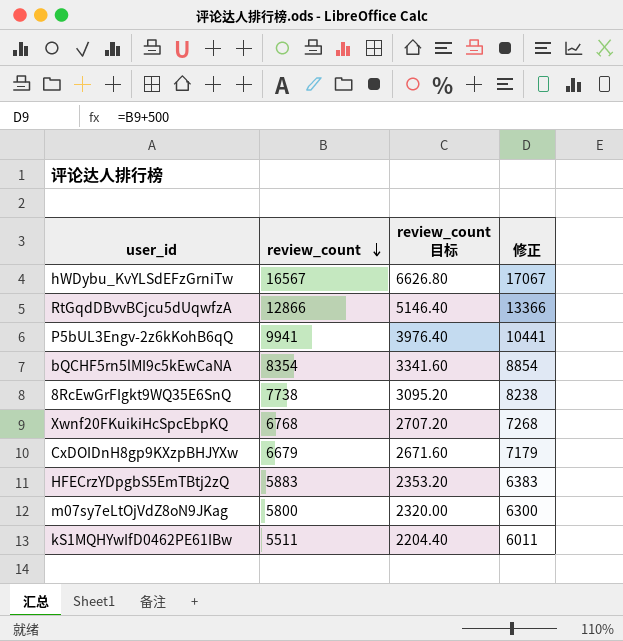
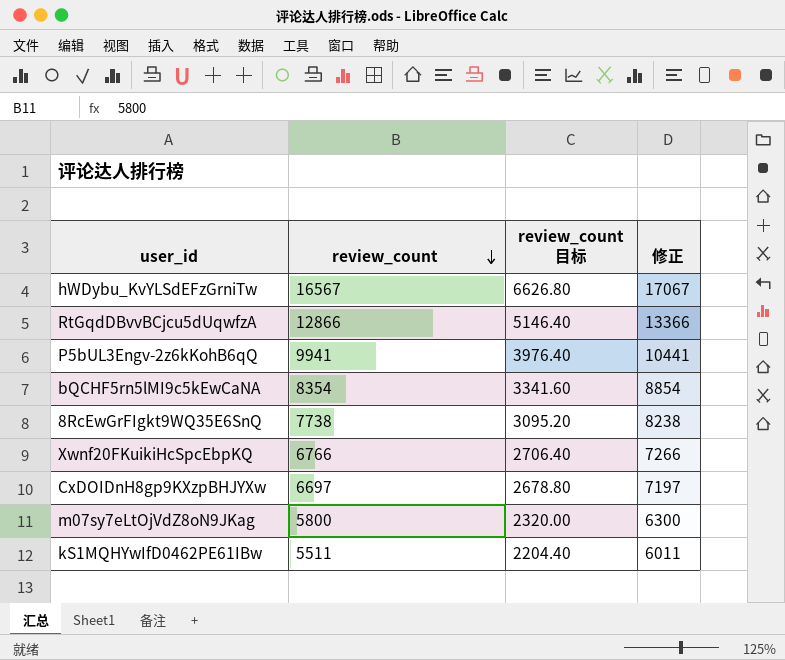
row HFECrzYDpgbS5EmTBtj2zQ: 5883 | 2353.20 | 6383 -> none
Xwnf20FKuikiHcSpcEbpKQ | review_count: 6768 -> 6766
Xwnf20FKuikiHcSpcEbpKQ | review_count 目标: 2707.20 -> 2706.40
Xwnf20FKuikiHcSpcEbpKQ | 修正: 7268 -> 7266
CxDOIDnH8gp9KXzpBHJYXw | review_count: 6679 -> 6697
CxDOIDnH8gp9KXzpBHJYXw | review_count 目标: 2671.60 -> 2678.80
CxDOIDnH8gp9KXzpBHJYXw | 修正: 7179 -> 7197

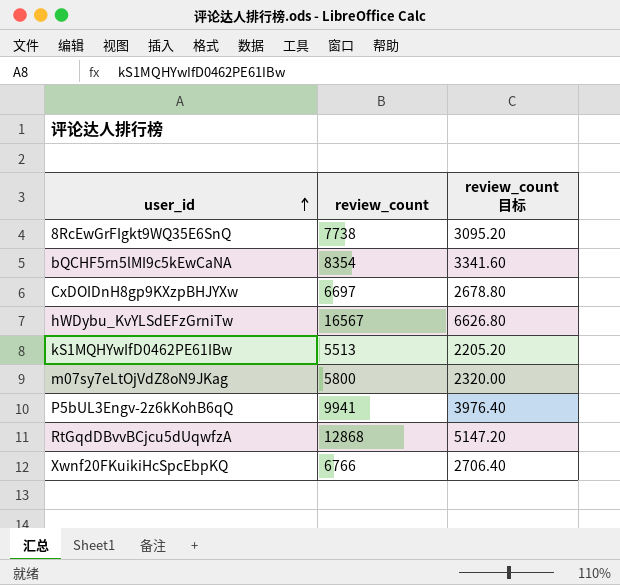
row order: review_count descending -> user_id ascending
column 修正 | formula: [review_count] + 500 -> none
kS1MQHYwIfD0462PE61IBw | review_count: 5511 -> 5513
kS1MQHYwIfD0462PE61IBw | review_count 目标: 2204.40 -> 2205.20
RtGqdDBvvBCjcu5dUqwfzA | review_count: 12866 -> 12868
RtGqdDBvvBCjcu5dUqwfzA | review_count 目标: 5146.40 -> 5147.20

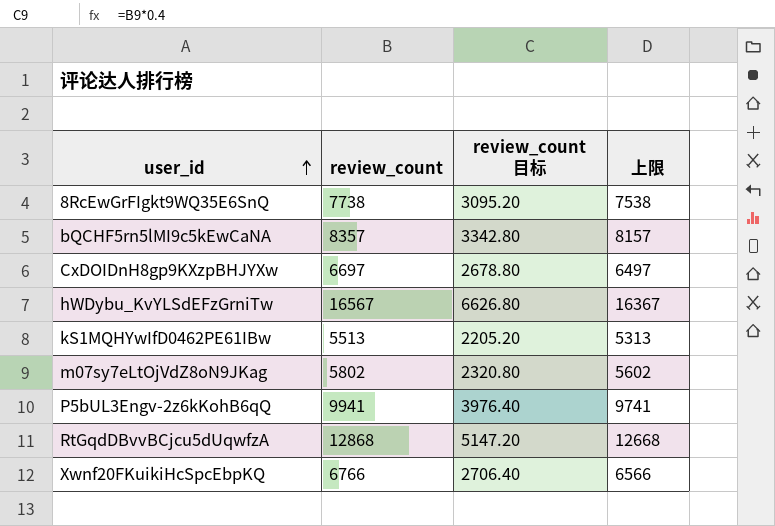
column 上限 | formula: none -> [review_count] - 200
bQCHF5rn5lMI9c5kEwCaNA | review_count: 8354 -> 8357
bQCHF5rn5lMI9c5kEwCaNA | review_count 目标: 3341.60 -> 3342.80
m07sy7eLtOjVdZ8oN9JKag | review_count: 5800 -> 5802
m07sy7eLtOjVdZ8oN9JKag | review_count 目标: 2320.00 -> 2320.80

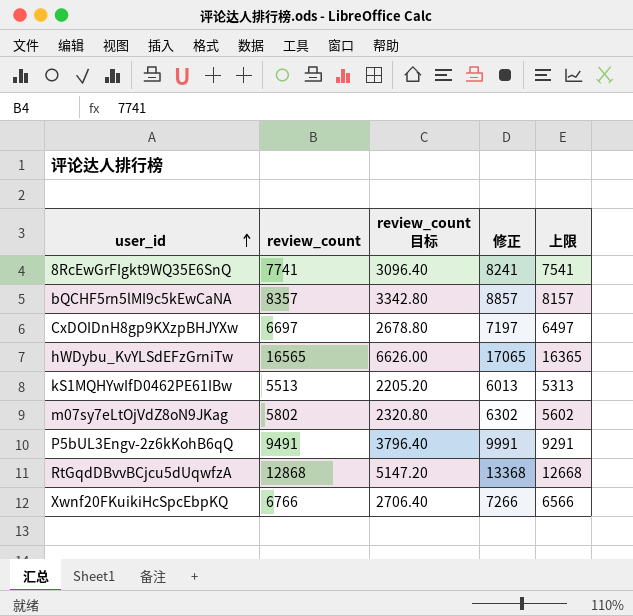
column 修正 | formula: none -> [review_count] + 500
8RcEwGrFIgkt9WQ35E6SnQ | review_count: 7738 -> 7741
8RcEwGrFIgkt9WQ35E6SnQ | review_count 目标: 3095.20 -> 3096.40
8RcEwGrFIgkt9WQ35E6SnQ | 上限: 7538 -> 7541
hWDybu_KvYLSdEFzGrniTw | review_count: 16567 -> 16565
hWDybu_KvYLSdEFzGrniTw | review_count 目标: 6626.80 -> 6626.00
hWDybu_KvYLSdEFzGrniTw | 上限: 16367 -> 16365
P5bUL3Engv-2z6kKohB6qQ | review_count: 9941 -> 9491
P5bUL3Engv-2z6kKohB6qQ | review_count 目标: 3976.40 -> 3796.40
P5bUL3Engv-2z6kKohB6qQ | 上限: 9741 -> 9291

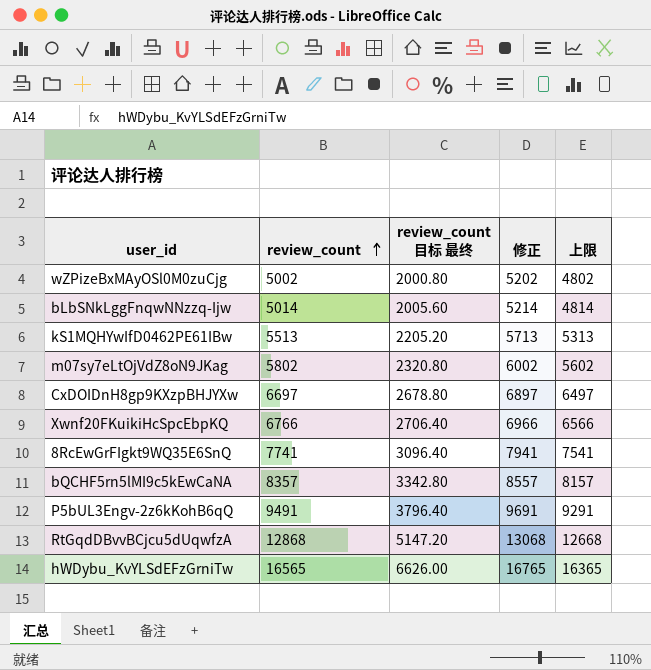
row order: user_id ascending -> review_count ascending
column name: review_count 目标 -> review_count 目标 最终
column 修正 | formula: [review_count] + 500 -> [review_count] + 200
row wZPizeBxMAyOSl0M0zuCjg: none -> 5002 | 2000.80 | 5202 | 4802
row bLbSNkLggFnqwNNzzq-Ijw: none -> 5014 | 2005.60 | 5214 | 4814

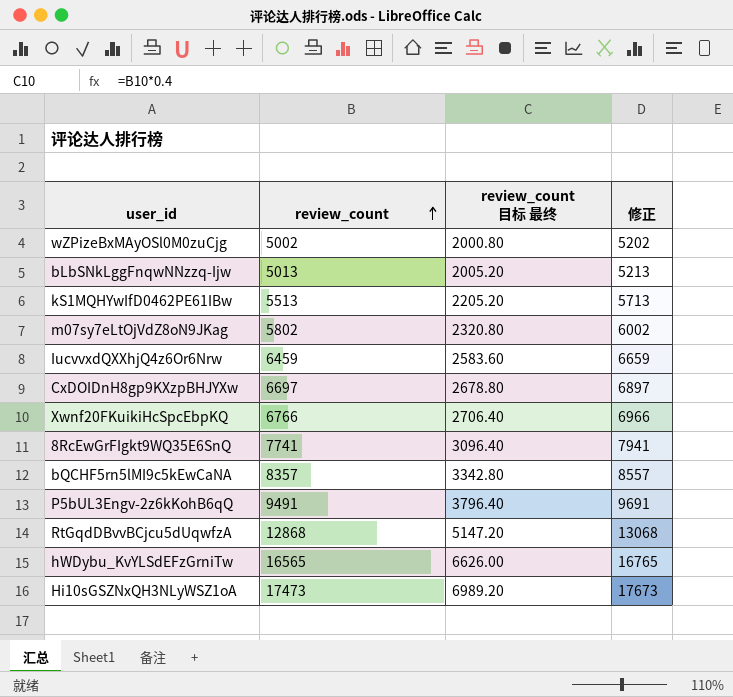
column 上限 | formula: [review_count] - 200 -> none
bLbSNkLggFnqwNNzzq-Ijw | review_count: 5014 -> 5013
bLbSNkLggFnqwNNzzq-Ijw | review_count 目标 最终: 2005.60 -> 2005.20
bLbSNkLggFnqwNNzzq-Ijw | 修正: 5214 -> 5213
row IucvvxdQXXhjQ4z6Or6Nrw: none -> 6459 | 2583.60 | 6659
row Hi10sGSZNxQH3NLyWSZ1oA: none -> 17473 | 6989.20 | 17673

